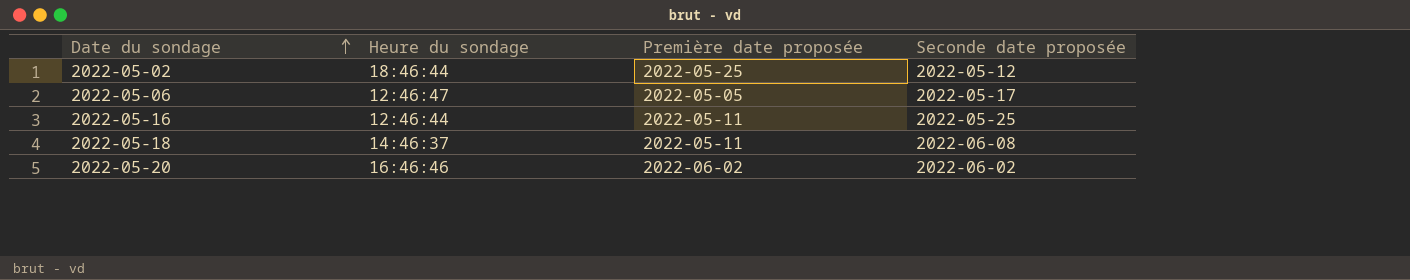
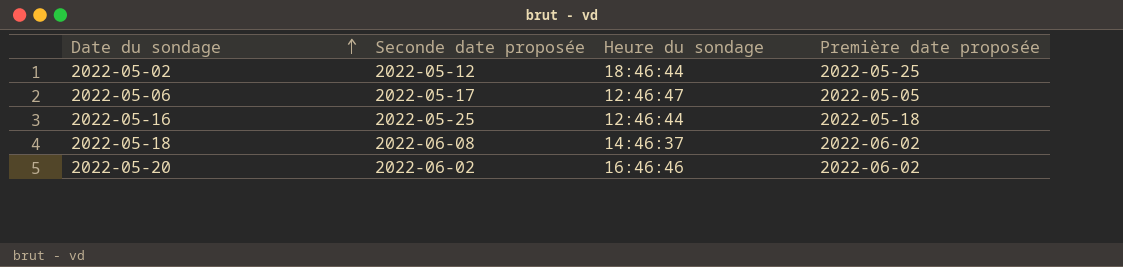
column Seconde date proposée | position: 4 -> 2
2022-05-16 | Première date proposée: 2022-05-11 -> 2022-05-18
2022-05-18 | Première date proposée: 2022-05-11 -> 2022-06-02

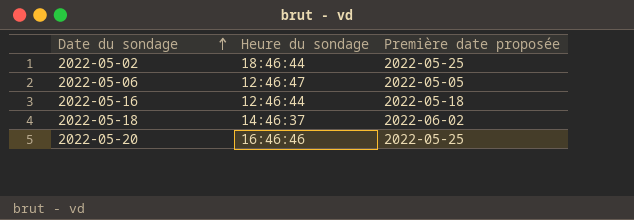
column Seconde date proposée | position: 2 -> none
2022-05-20 | Première date proposée: 2022-06-02 -> 2022-05-25

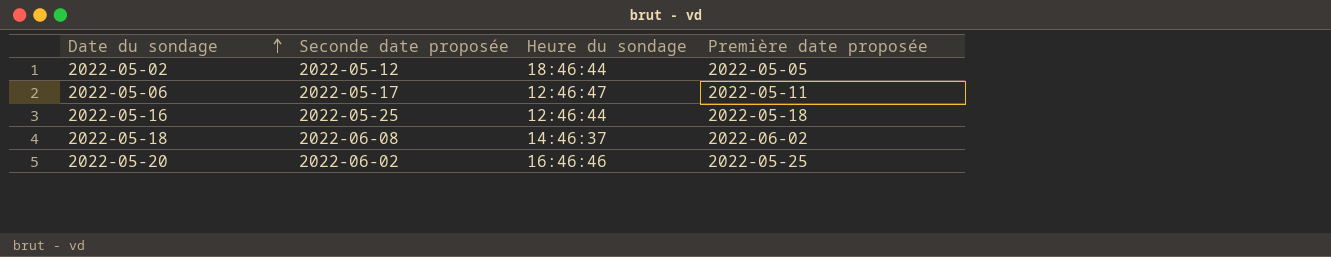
column Seconde date proposée | position: none -> 2
2022-05-02 | Première date proposée: 2022-05-25 -> 2022-05-05
2022-05-06 | Première date proposée: 2022-05-05 -> 2022-05-11

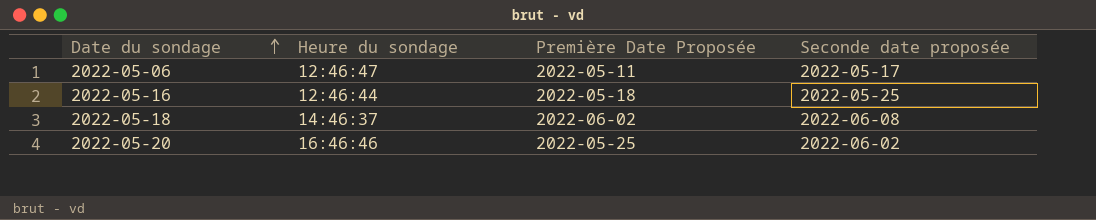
column name: Première date proposée -> Première Date Proposée
column Seconde date proposée | position: 2 -> 4
row 2022-05-02: 2022-05-12 | 18:46:44 | 2022-05-05 -> none

